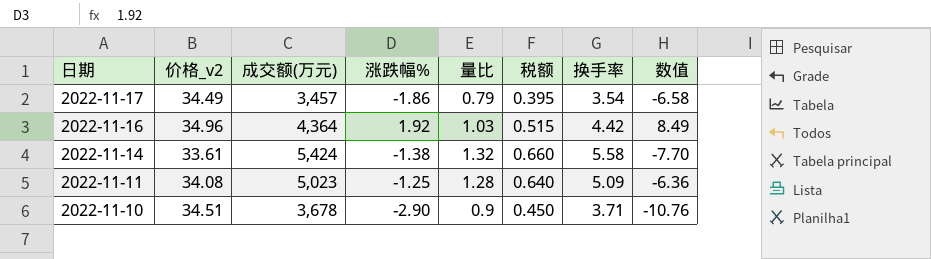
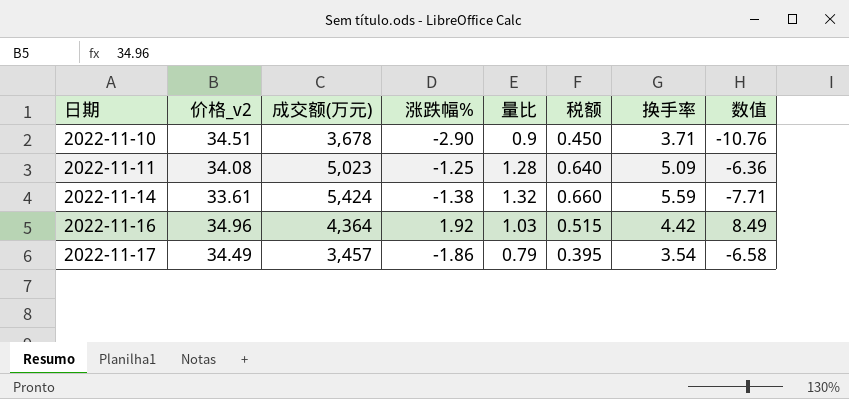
row order: 日期 descending -> 日期 ascending
2022-11-14 | 换手率: 5.58 -> 5.59
2022-11-14 | 数值: -7.70 -> -7.71

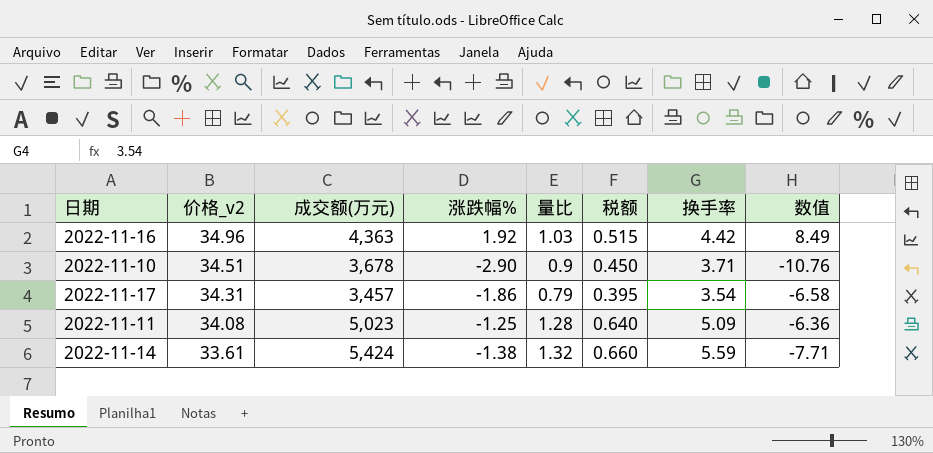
row order: 日期 ascending -> 价格_v2 descending
2022-11-16 | 成交额(万元): 4,364 -> 4,363
2022-11-17 | 价格_v2: 34.49 -> 34.31

